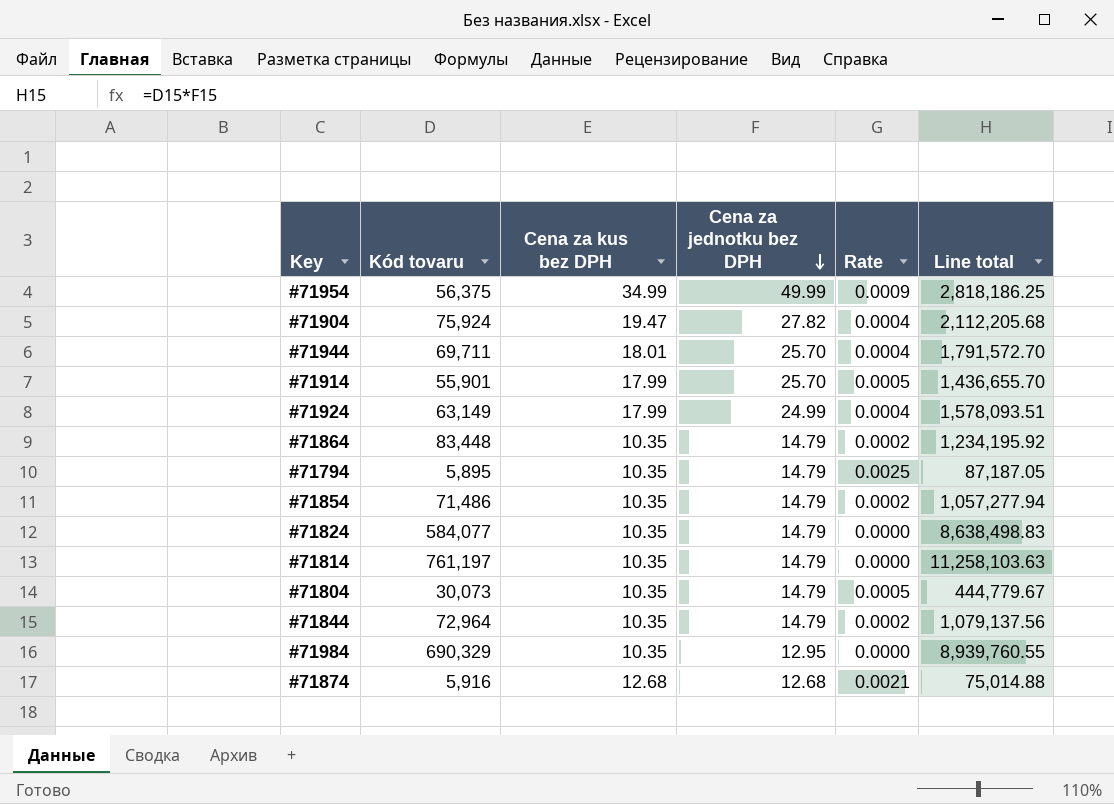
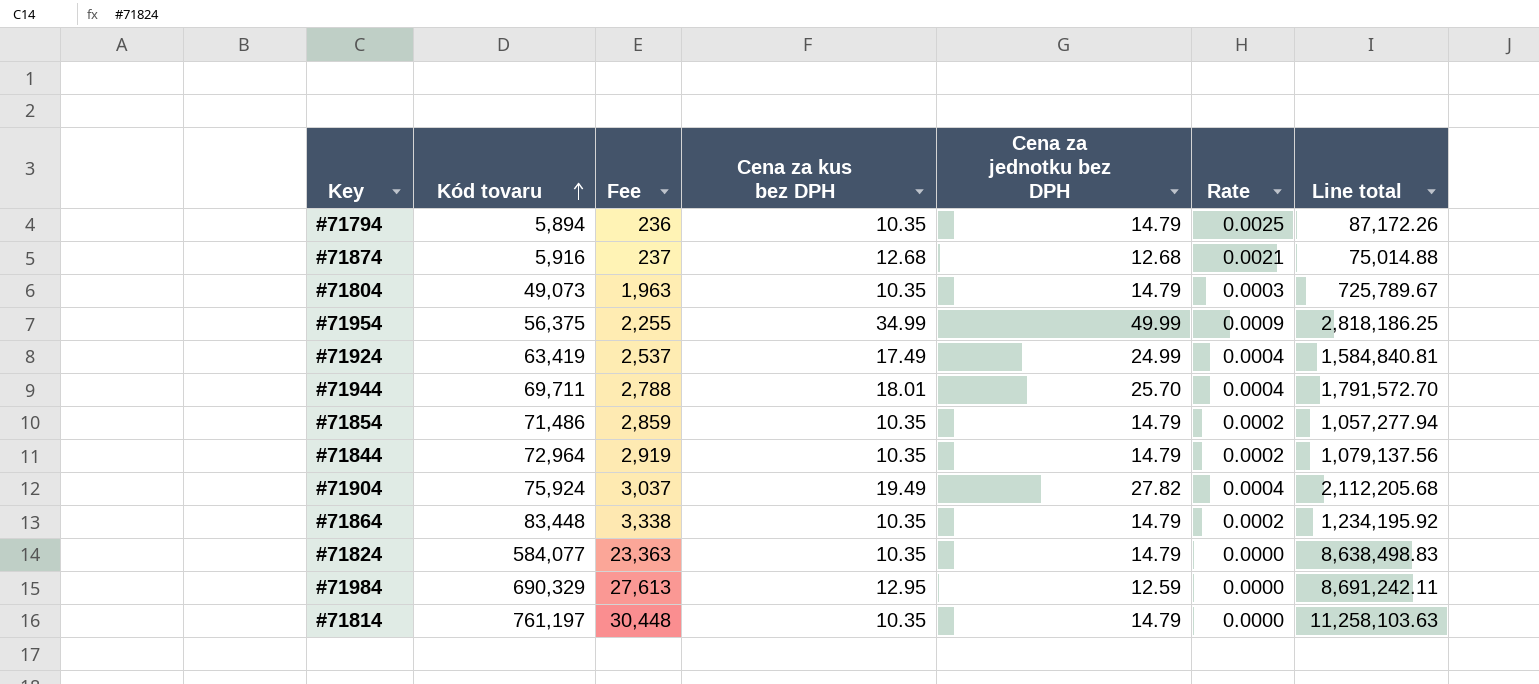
row order: Cena za jednotku bez DPH descending -> Kód tovaru ascending
column Fee | formula: none -> [Kód tovaru] * 0.04
row #71914: 55,901 | 17.99 | 25.70 | 0.0005 | 1,436,655.70 -> none
#71794 | Kód tovaru: 5,895 -> 5,894
#71794 | Line total: 87,187.05 -> 87,172.26
#71804 | Kód tovaru: 30,073 -> 49,073
#71804 | Rate: 0.0005 -> 0.0003
#71804 | Line total: 444,779.67 -> 725,789.67
#71924 | Kód tovaru: 63,149 -> 63,419
#71924 | Cena za kus bez DPH: 17.99 -> 17.49
#71924 | Line total: 1,578,093.51 -> 1,584,840.81
#71904 | Cena za kus bez DPH: 19.47 -> 19.49
#71984 | Cena za kus bez DPH: 10.35 -> 12.95
#71984 | Cena za jednotku bez DPH: 12.95 -> 12.59
#71984 | Line total: 8,939,760.55 -> 8,691,242.11

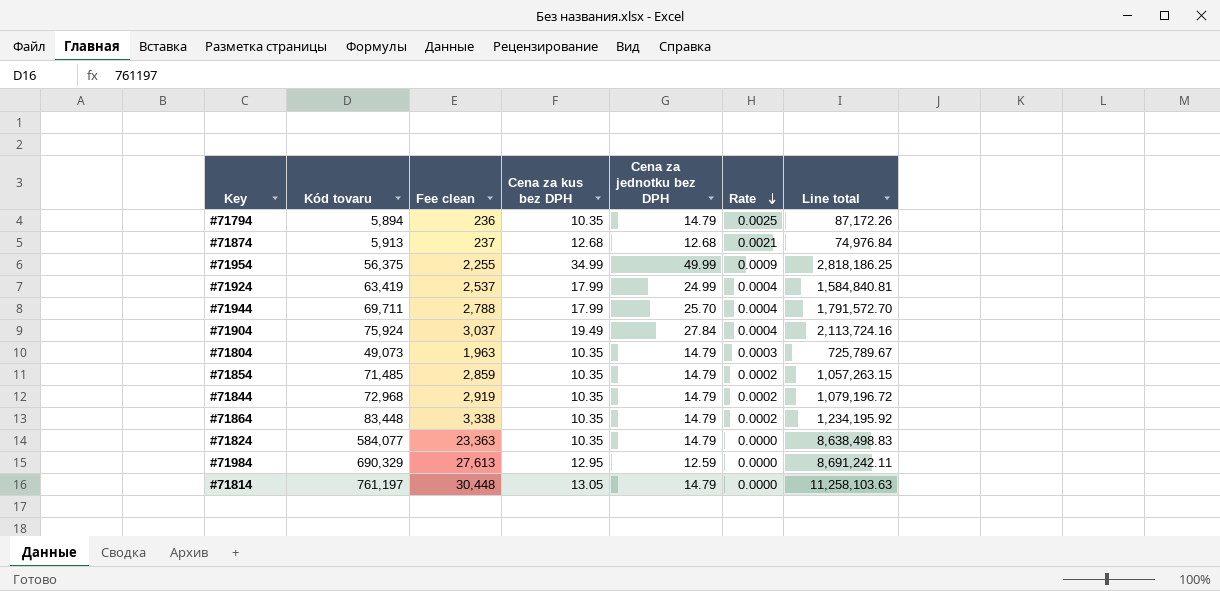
row order: Kód tovaru ascending -> Rate descending
column name: Fee -> Fee clean
#71874 | Kód tovaru: 5,916 -> 5,913
#71874 | Line total: 75,014.88 -> 74,976.84
#71924 | Cena za kus bez DPH: 17.49 -> 17.99
#71944 | Cena za kus bez DPH: 18.01 -> 17.99
#71904 | Cena za jednotku bez DPH: 27.82 -> 27.84
#71904 | Line total: 2,112,205.68 -> 2,113,724.16
#71854 | Kód tovaru: 71,486 -> 71,485
#71854 | Line total: 1,057,277.94 -> 1,057,263.15
#71844 | Kód tovaru: 72,964 -> 72,968
#71844 | Line total: 1,079,137.56 -> 1,079,196.72
#71814 | Cena za kus bez DPH: 10.35 -> 13.05

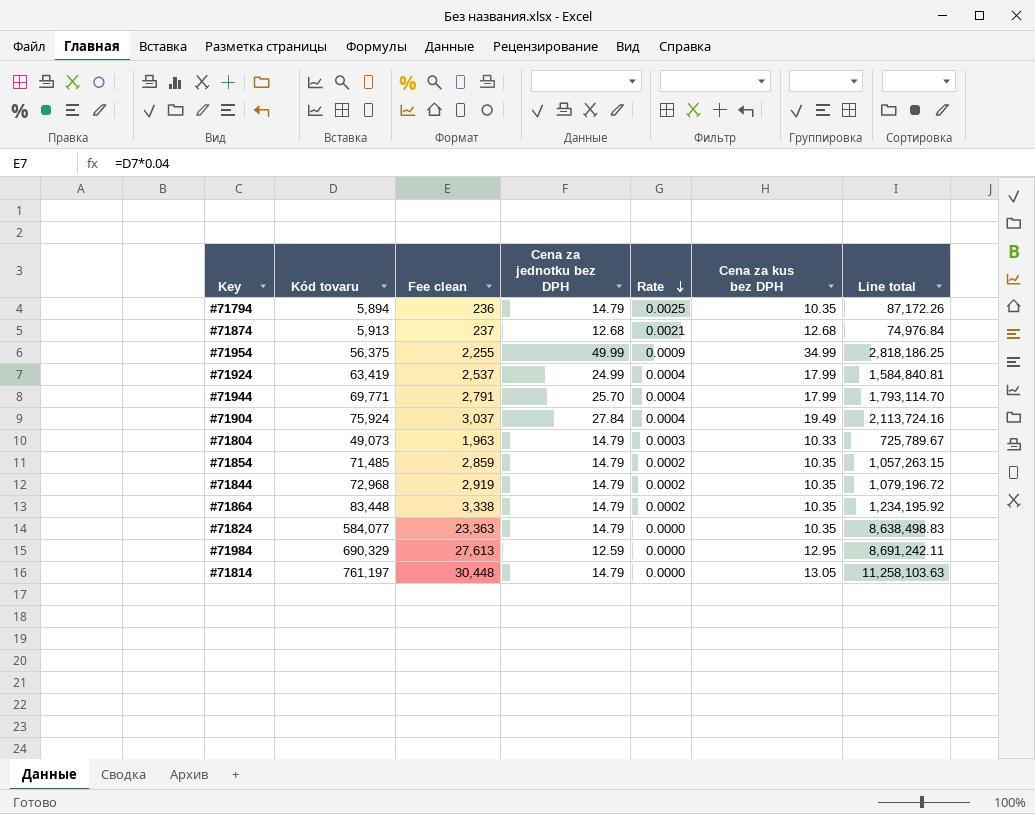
column Cena za kus bez DPH | position: 4 -> 6
#71944 | Kód tovaru: 69,711 -> 69,771
#71944 | Fee clean: 2,788 -> 2,791
#71944 | Line total: 1,791,572.70 -> 1,793,114.70
#71804 | Cena za kus bez DPH: 10.35 -> 10.33

